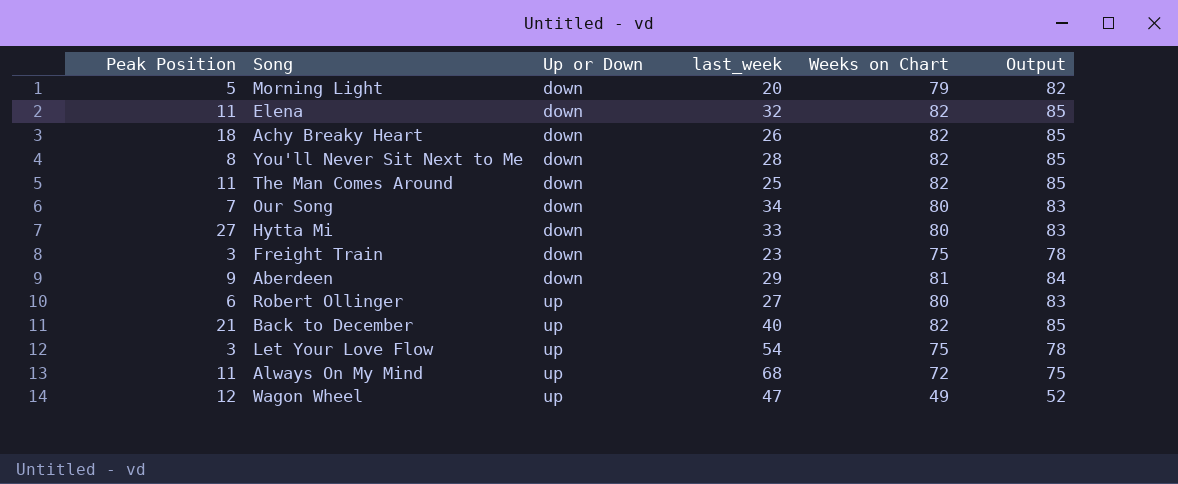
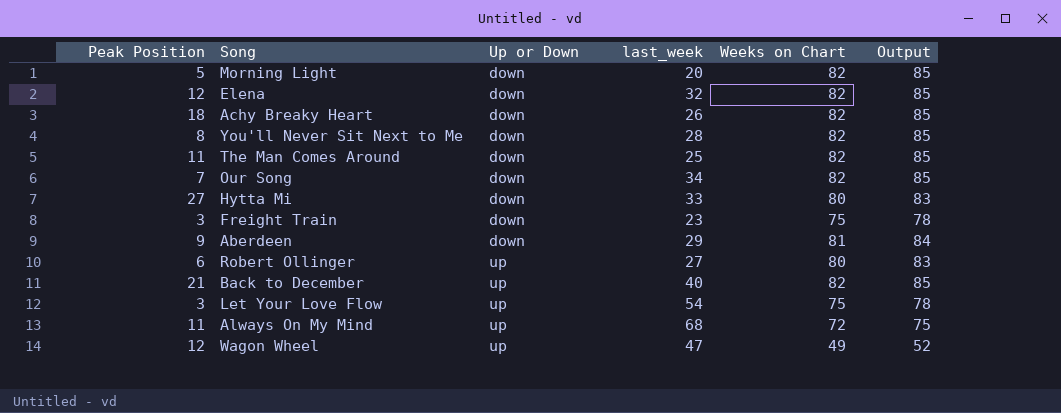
Morning Light | Weeks on Chart: 79 -> 82
Morning Light | Output: 82 -> 85
Elena | Peak Position: 11 -> 12
Our Song | Weeks on Chart: 80 -> 82
Our Song | Output: 83 -> 85

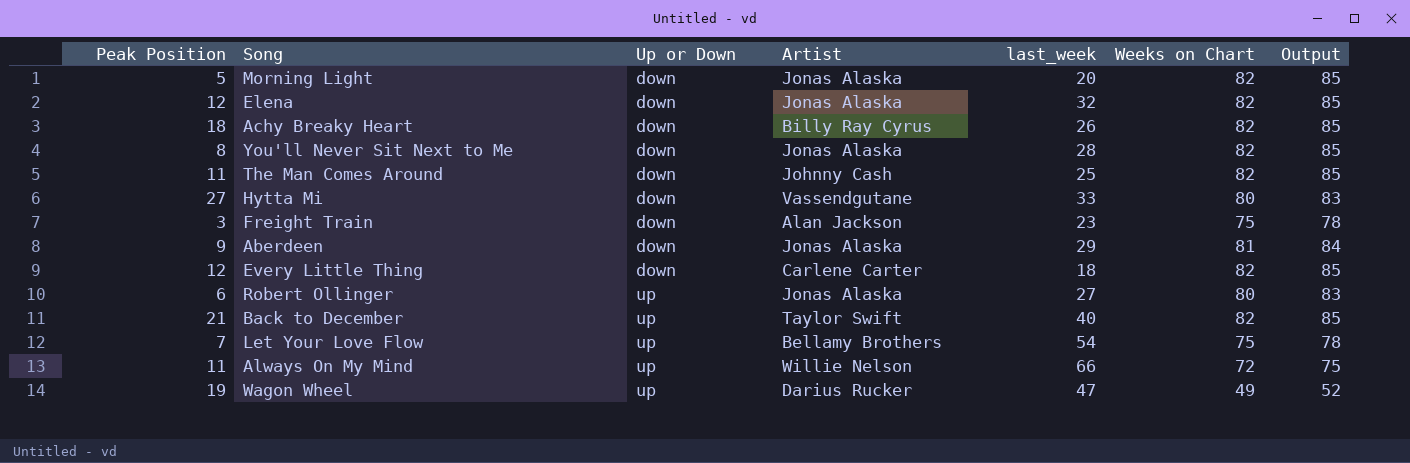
column Artist | position: none -> 4
row Our Song: 7 | down | 34 | 82 | 85 -> none
row Every Little Thing: none -> 12 | down | Carlene Carter | 18 | 82 | 85
Let Your Love Flow | Peak Position: 3 -> 7
Always On My Mind | last_week: 68 -> 66
Wagon Wheel | Peak Position: 12 -> 19

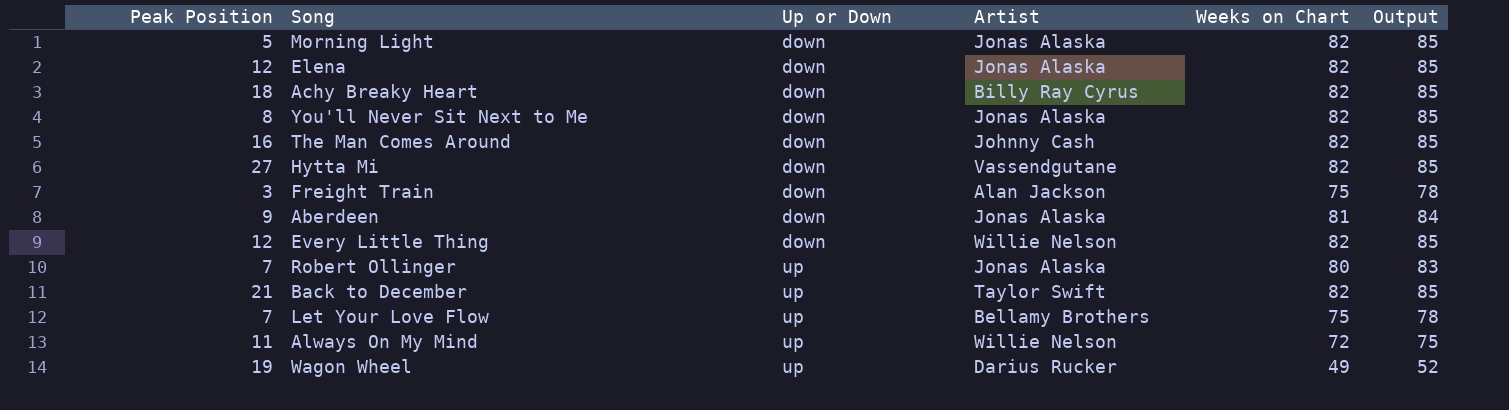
column last_week | position: 5 -> none
The Man Comes Around | Peak Position: 11 -> 16
Hytta Mi | Weeks on Chart: 80 -> 82
Hytta Mi | Output: 83 -> 85
Every Little Thing | Artist: Carlene Carter -> Willie Nelson
Robert Ollinger | Peak Position: 6 -> 7

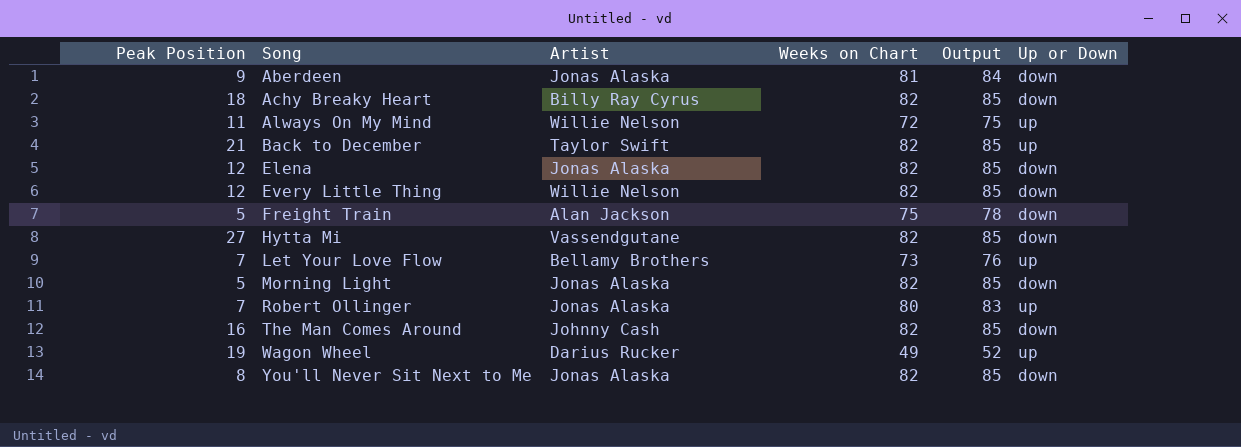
row order: Up or Down ascending -> Song ascending
column Up or Down | position: 3 -> 6
Freight Train | Peak Position: 3 -> 5
Let Your Love Flow | Weeks on Chart: 75 -> 73
Let Your Love Flow | Output: 78 -> 76

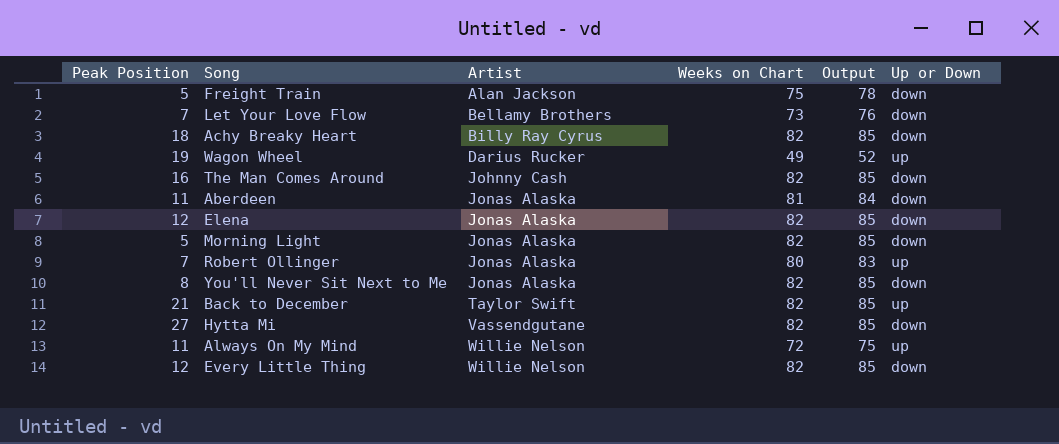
row order: Song ascending -> Artist ascending
Let Your Love Flow | Up or Down: up -> down
Aberdeen | Peak Position: 9 -> 11

